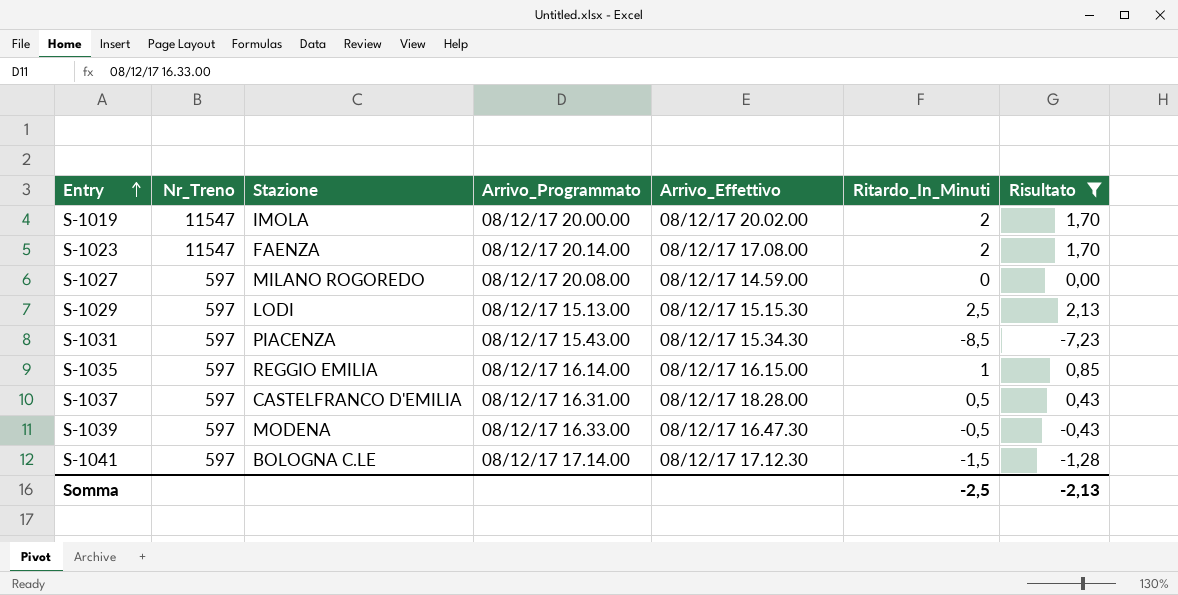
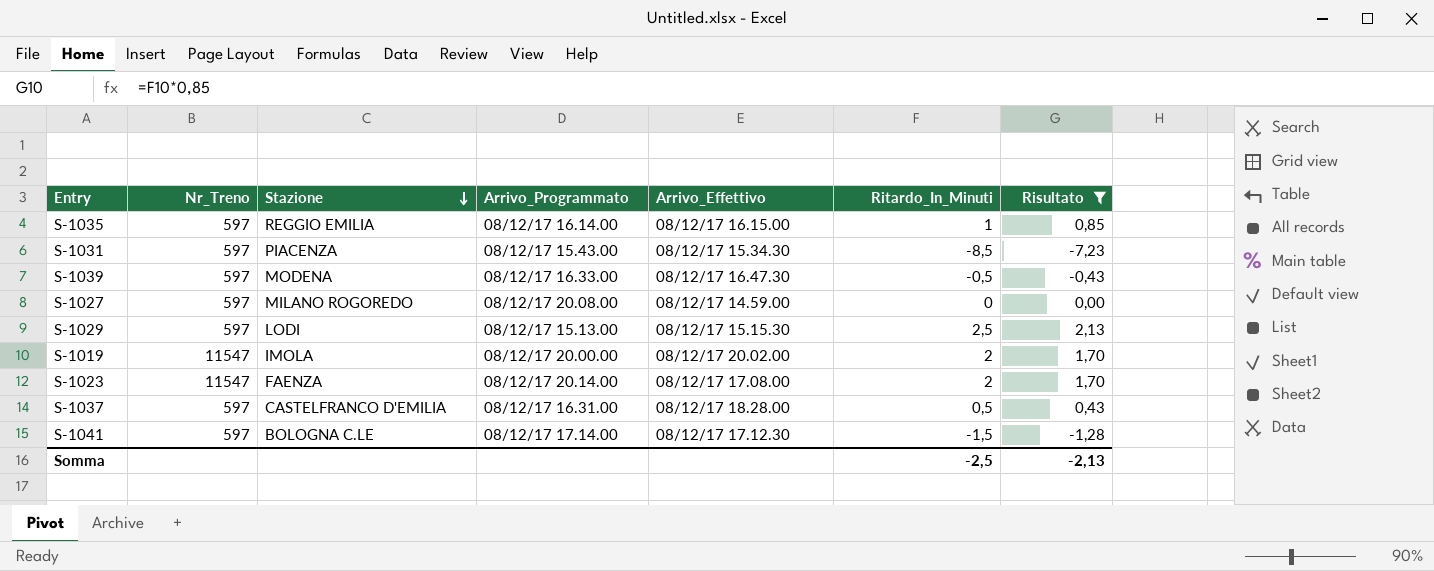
row order: Entry ascending -> Stazione descending

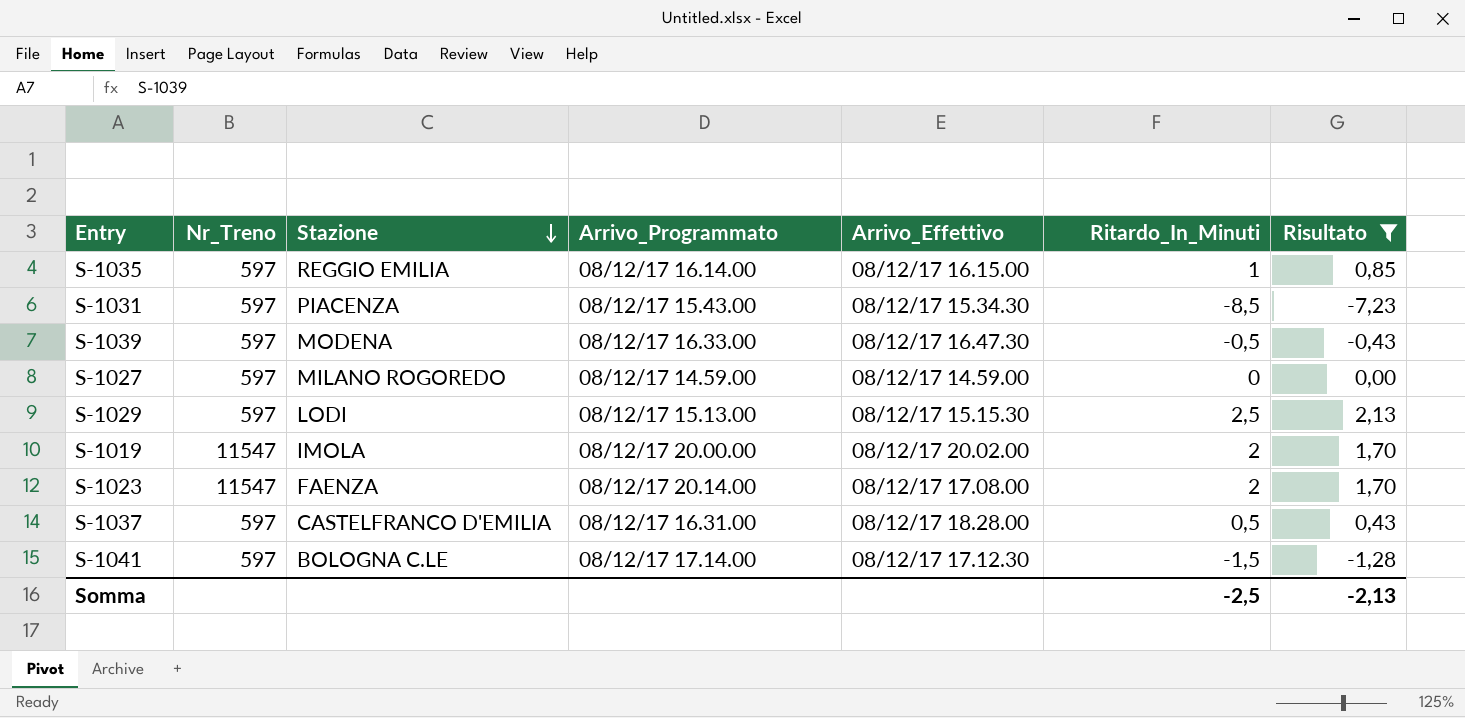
S-1027 | Arrivo_Programmato: 08/12/17 20.08.00 -> 08/12/17 14.59.00

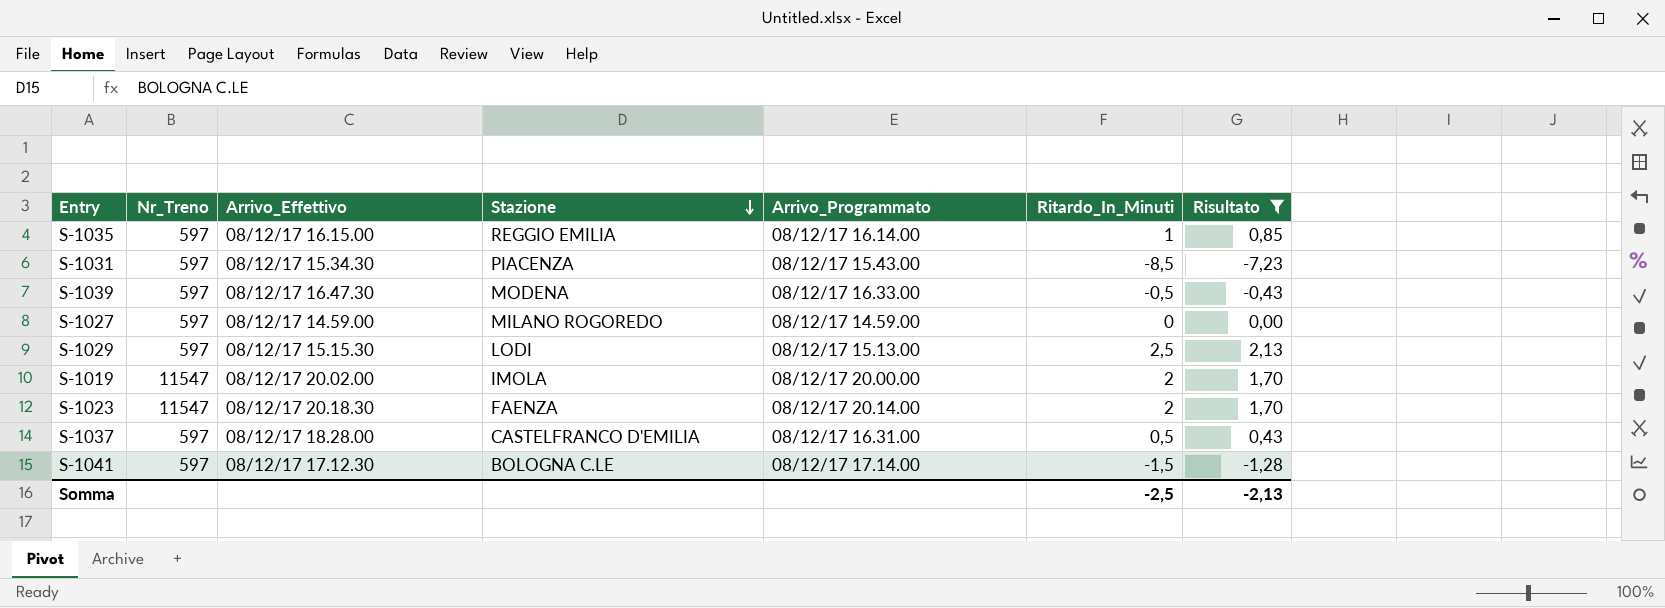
column Arrivo_Effettivo | position: 5 -> 3
S-1023 | Arrivo_Effettivo: 08/12/17 17.08.00 -> 08/12/17 20.18.30

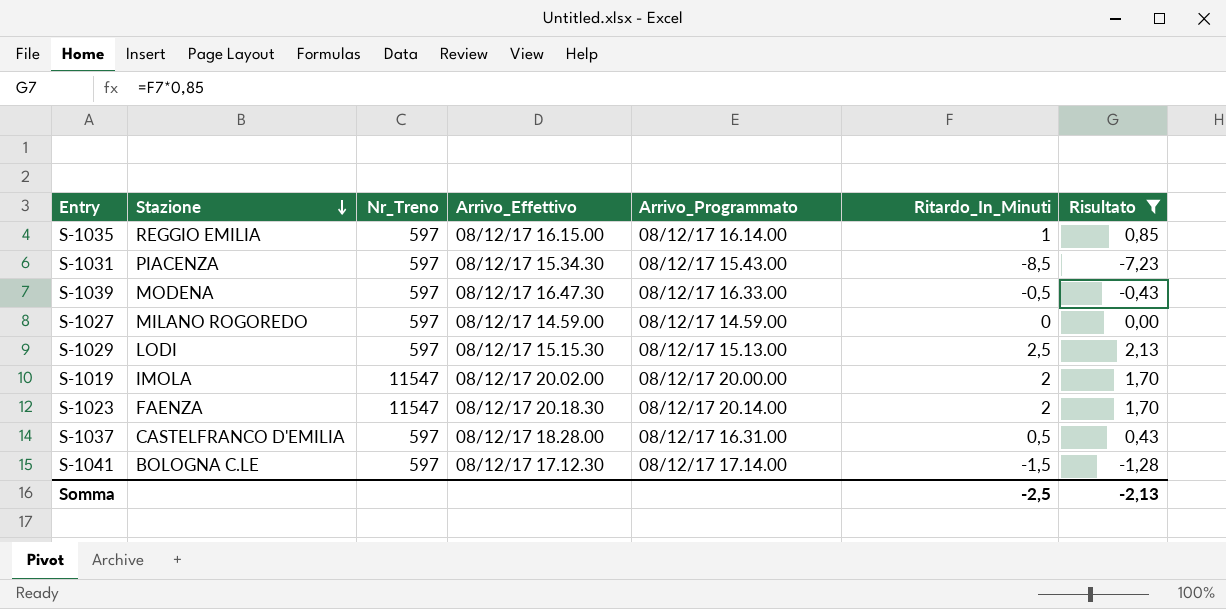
column Stazione | position: 4 -> 2

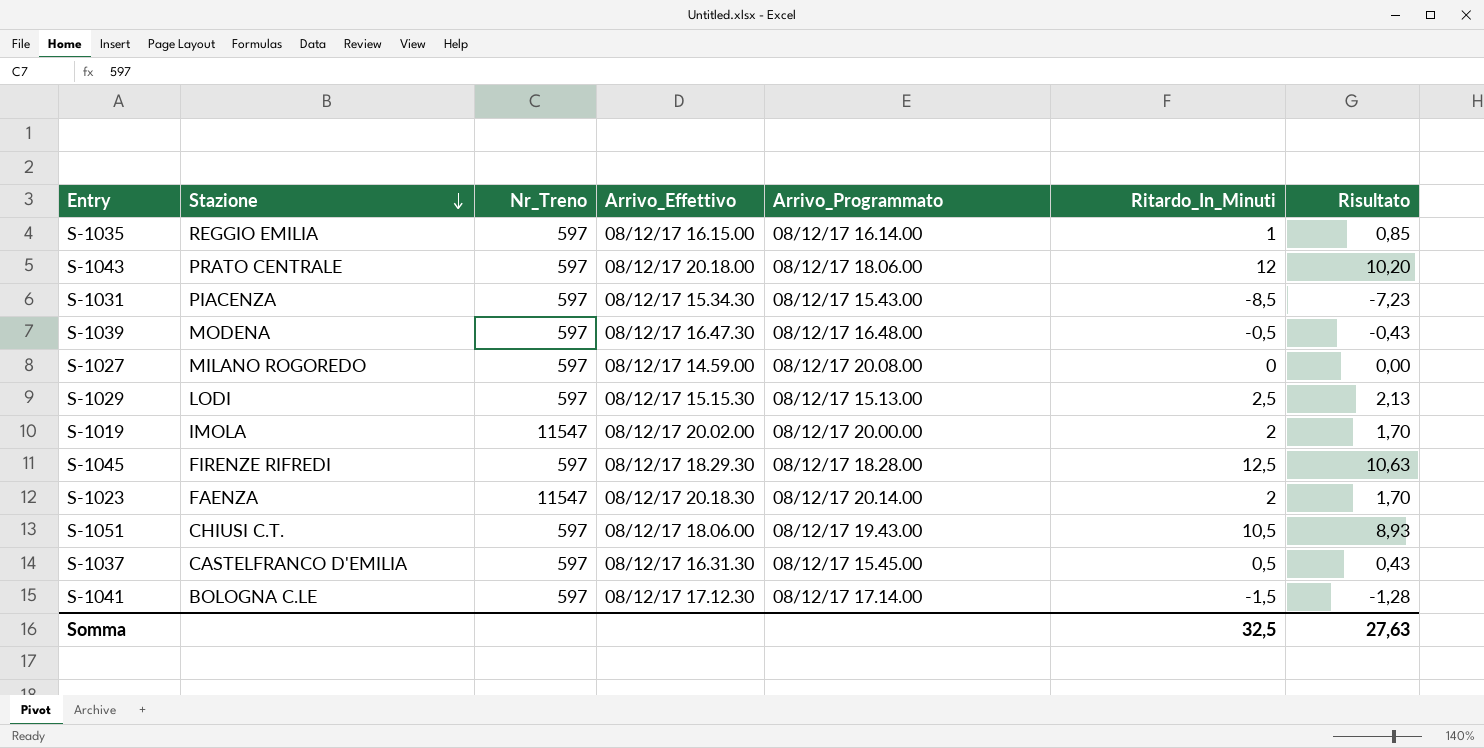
filter: Risultato <= 2,13 -> none
S-1039 | Arrivo_Programmato: 08/12/17 16.33.00 -> 08/12/17 16.48.00
S-1027 | Arrivo_Programmato: 08/12/17 14.59.00 -> 08/12/17 20.08.00
S-1037 | Arrivo_Effettivo: 08/12/17 18.28.00 -> 08/12/17 16.31.30
S-1037 | Arrivo_Programmato: 08/12/17 16.31.00 -> 08/12/17 15.45.00
Somma | Ritardo_In_Minuti: -2,5 -> 32,5
Somma | Risultato: -2,13 -> 27,63

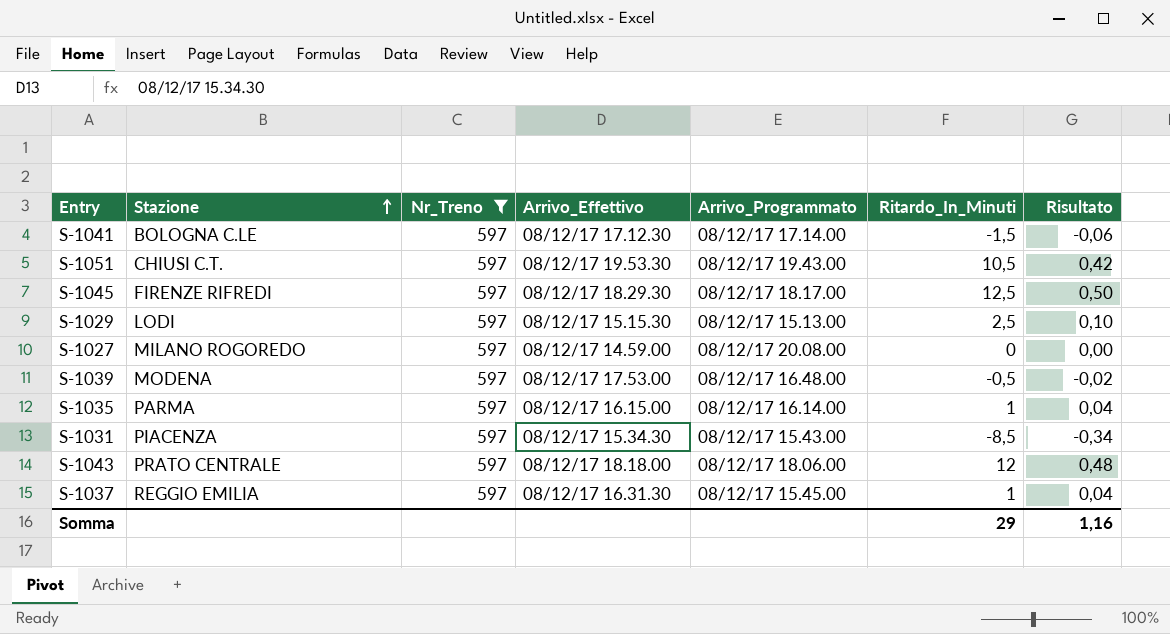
filter: none -> Nr_Treno = 597
row order: Stazione descending -> Stazione ascending
column Risultato | formula: [Ritardo_In_Minuti] * 0,85 -> [Ritardo_In_Minuti] * 0,04
S-1051 | Arrivo_Effettivo: 08/12/17 18.06.00 -> 08/12/17 19.53.30
S-1045 | Arrivo_Programmato: 08/12/17 18.28.00 -> 08/12/17 18.17.00
S-1039 | Arrivo_Effettivo: 08/12/17 16.47.30 -> 08/12/17 17.53.00
S-1035 | Stazione: REGGIO EMILIA -> PARMA
S-1043 | Arrivo_Effettivo: 08/12/17 20.18.00 -> 08/12/17 18.18.00
S-1037 | Stazione: CASTELFRANCO D'EMILIA -> REGGIO EMILIA
S-1037 | Ritardo_In_Minuti: 0,5 -> 1
Somma | Ritardo_In_Minuti: 32,5 -> 29
Somma | Risultato: 27,63 -> 1,16

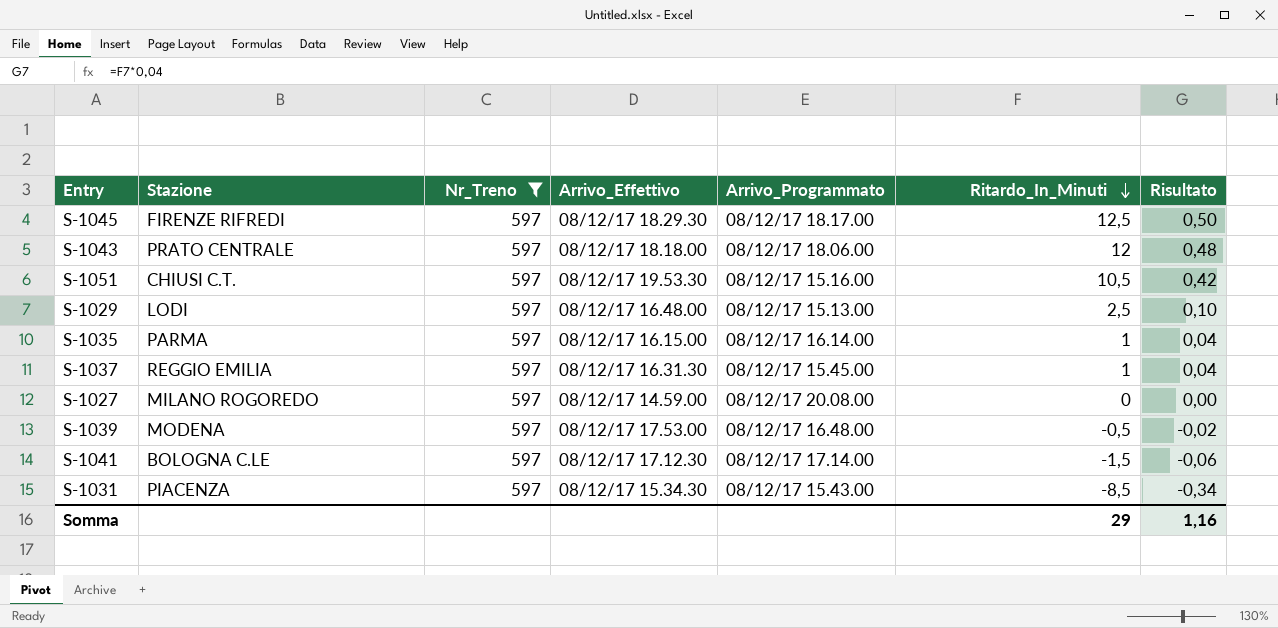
row order: Stazione ascending -> Ritardo_In_Minuti descending
S-1051 | Arrivo_Programmato: 08/12/17 19.43.00 -> 08/12/17 15.16.00
S-1029 | Arrivo_Effettivo: 08/12/17 15.15.30 -> 08/12/17 16.48.00

